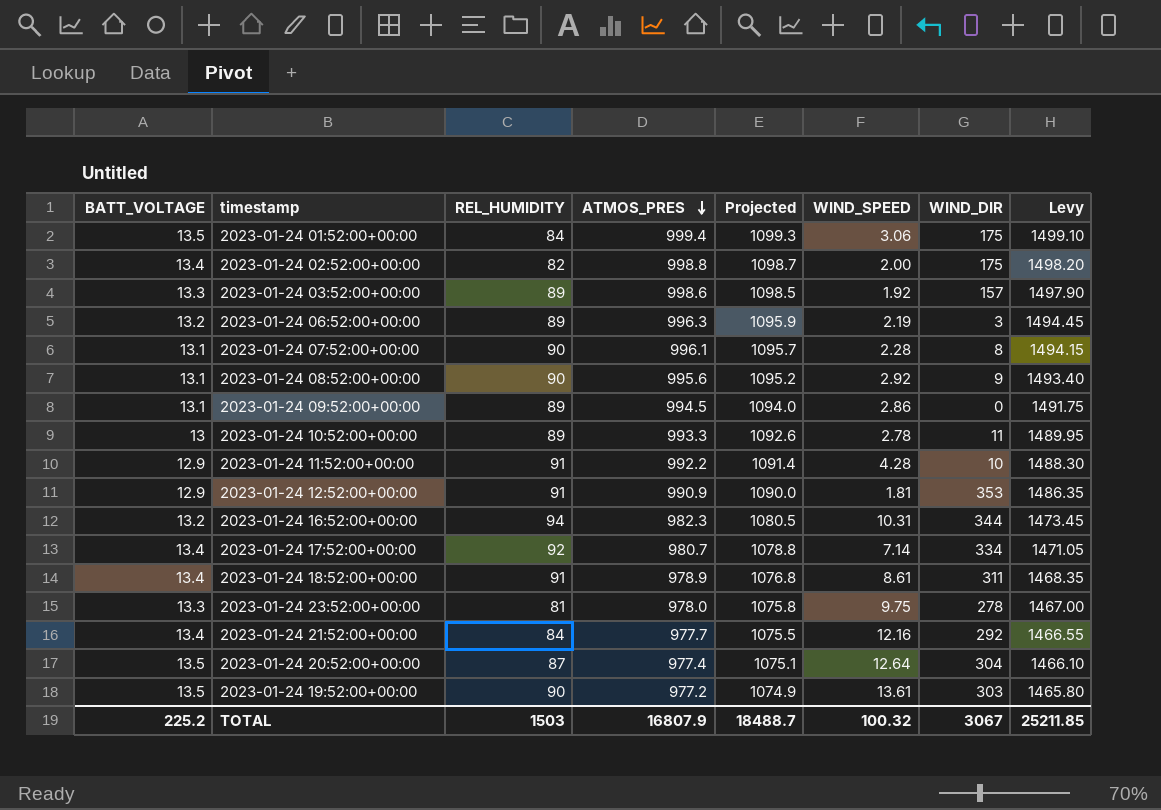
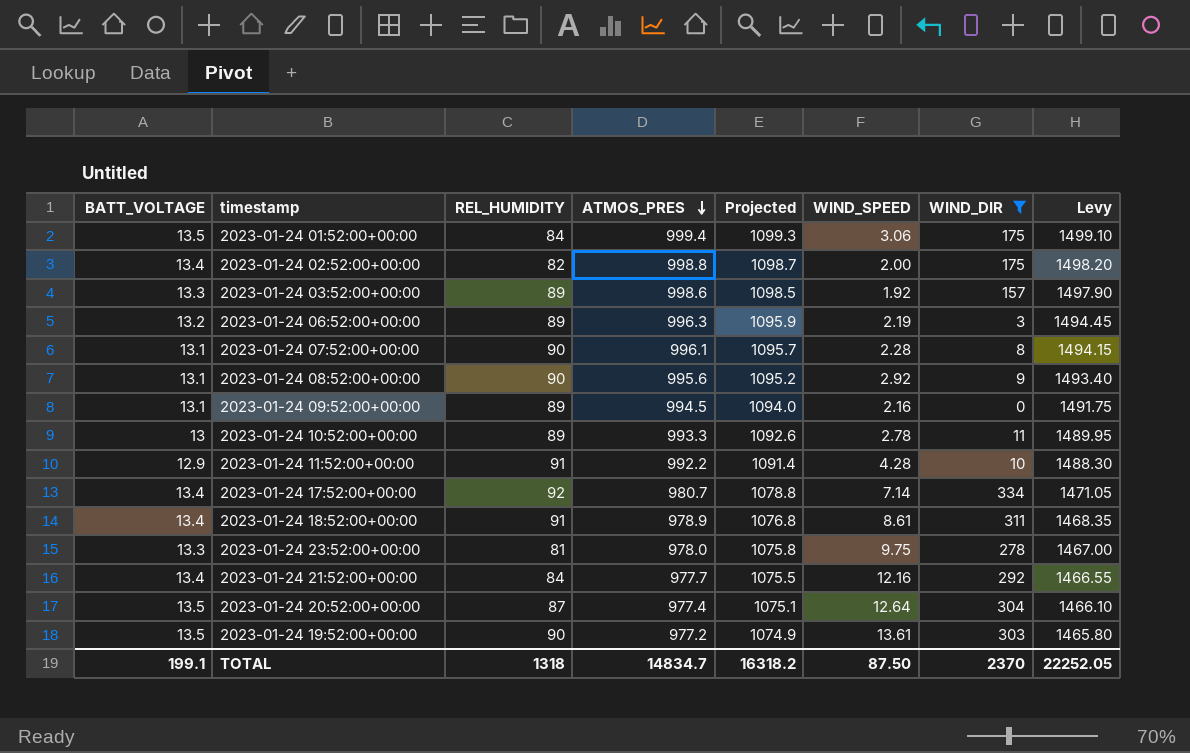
filter: none -> WIND_DIR <= 334
2023-01-24 09:52:00+00:00 | WIND_SPEED: 2.86 -> 2.16
TOTAL | BATT_VOLTAGE: 225.2 -> 199.1
TOTAL | REL_HUMIDITY: 1503 -> 1318
TOTAL | ATMOS_PRES: 16807.9 -> 14834.7
TOTAL | Projected: 18488.7 -> 16318.2
TOTAL | WIND_SPEED: 100.32 -> 87.50
TOTAL | WIND_DIR: 3067 -> 2370
TOTAL | Levy: 25211.85 -> 22252.05

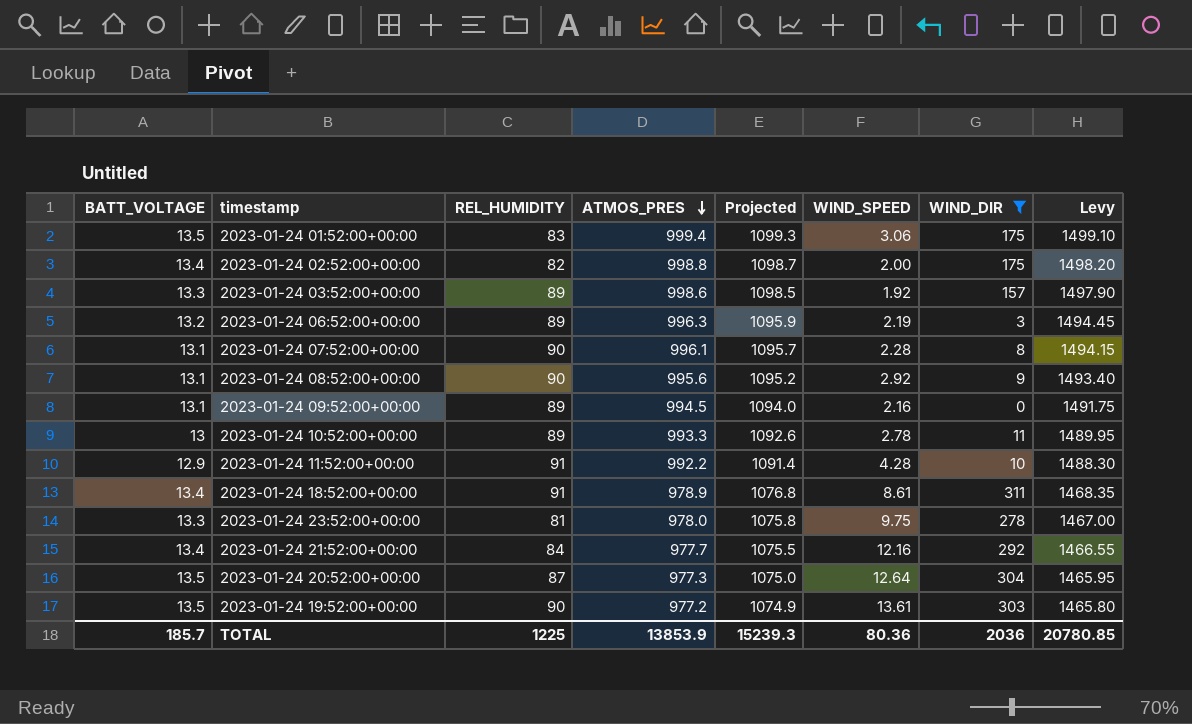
row 2023-01-24 17:52:00+00:00: 13.4 | 92 | 980.7 | 1078.8 | 7.14 | 334 | 1471.05 -> none
2023-01-24 01:52:00+00:00 | REL_HUMIDITY: 84 -> 83
2023-01-24 20:52:00+00:00 | ATMOS_PRES: 977.4 -> 977.3
2023-01-24 20:52:00+00:00 | Projected: 1075.1 -> 1075.0
2023-01-24 20:52:00+00:00 | Levy: 1466.10 -> 1465.95
TOTAL | BATT_VOLTAGE: 199.1 -> 185.7
TOTAL | REL_HUMIDITY: 1318 -> 1225
TOTAL | ATMOS_PRES: 14834.7 -> 13853.9
TOTAL | Projected: 16318.2 -> 15239.3
TOTAL | WIND_SPEED: 87.50 -> 80.36
TOTAL | WIND_DIR: 2370 -> 2036
TOTAL | Levy: 22252.05 -> 20780.85

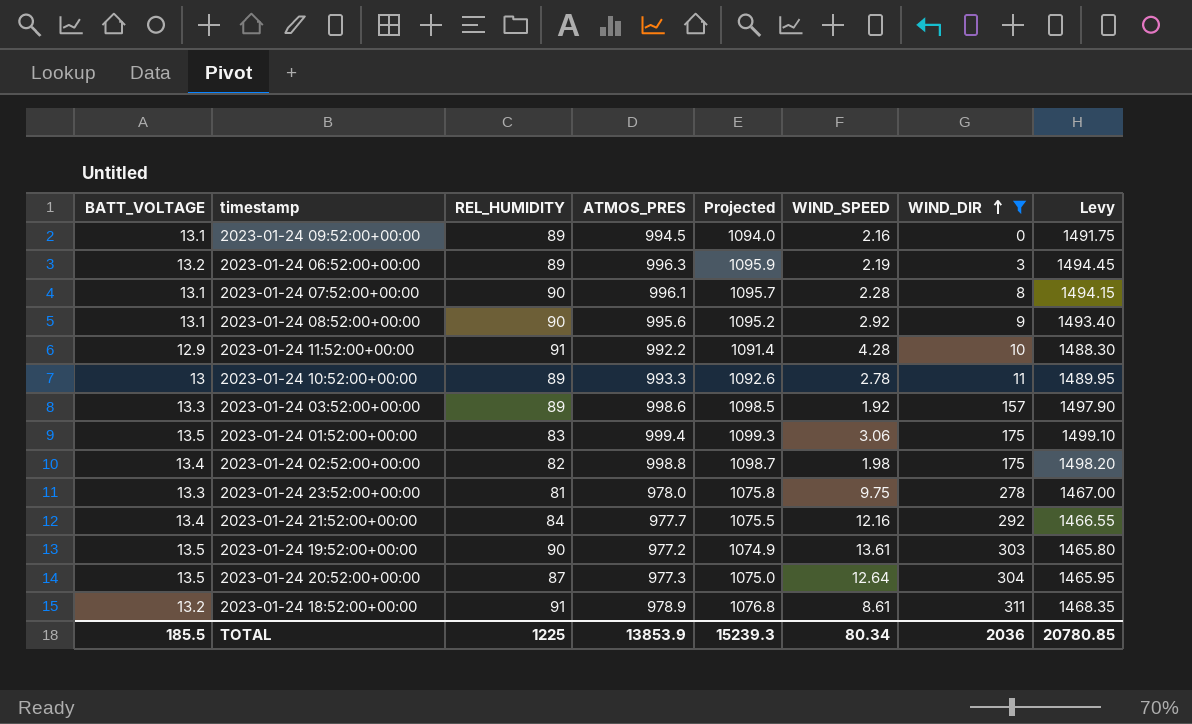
row order: ATMOS_PRES descending -> WIND_DIR ascending
2023-01-24 02:52:00+00:00 | WIND_SPEED: 2.00 -> 1.98
2023-01-24 18:52:00+00:00 | BATT_VOLTAGE: 13.4 -> 13.2
TOTAL | BATT_VOLTAGE: 185.7 -> 185.5
TOTAL | WIND_SPEED: 80.36 -> 80.34

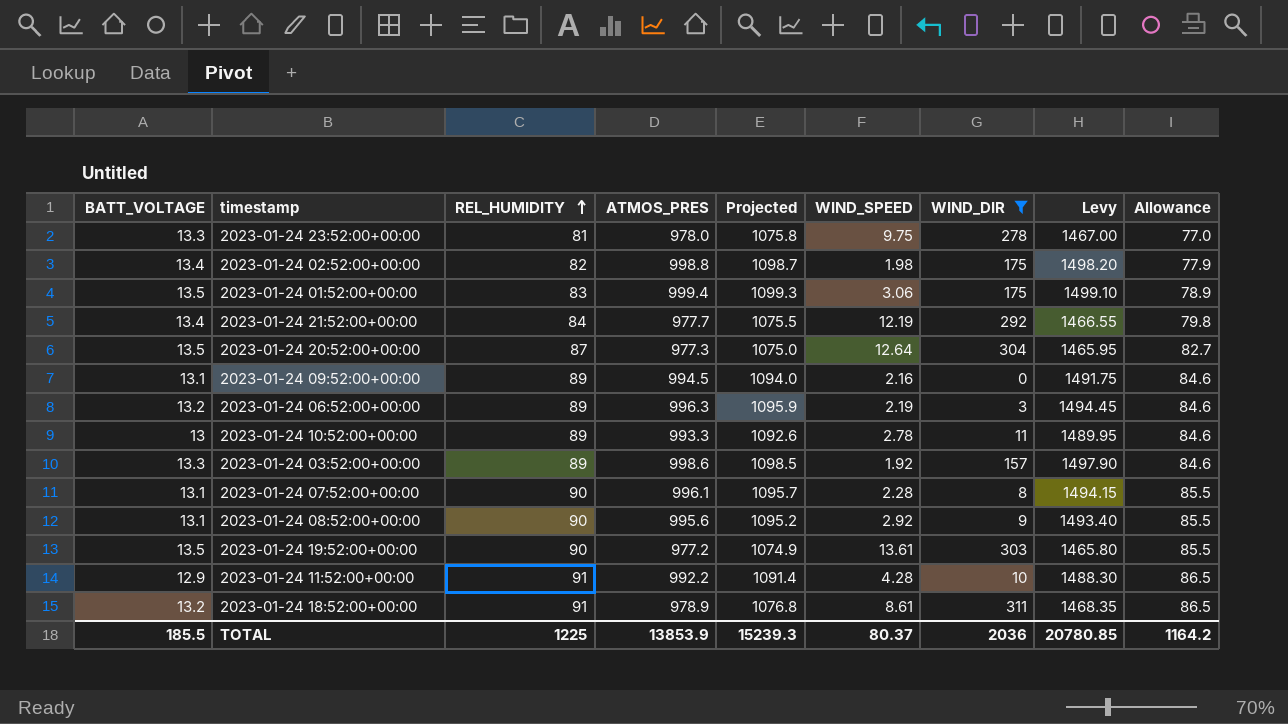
row order: WIND_DIR ascending -> REL_HUMIDITY ascending
column Allowance | formula: none -> [REL_HUMIDITY] * 0.95
2023-01-24 21:52:00+00:00 | WIND_SPEED: 12.16 -> 12.19
TOTAL | WIND_SPEED: 80.34 -> 80.37

